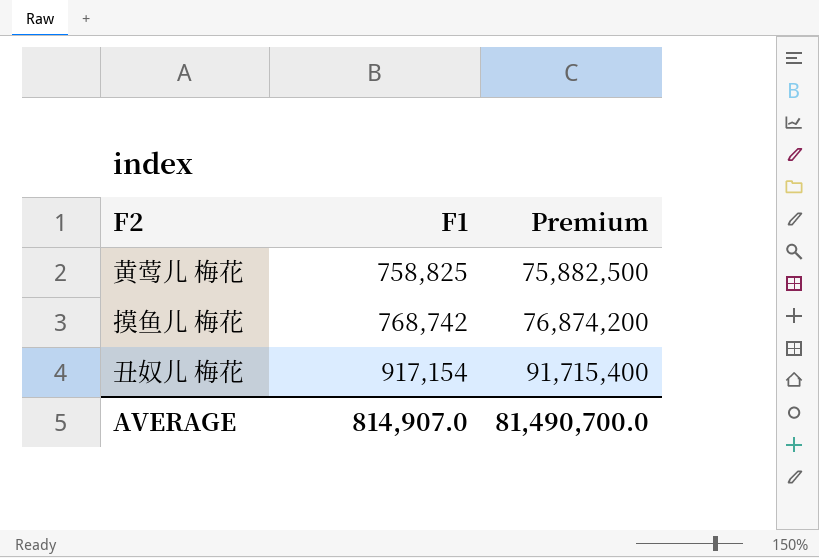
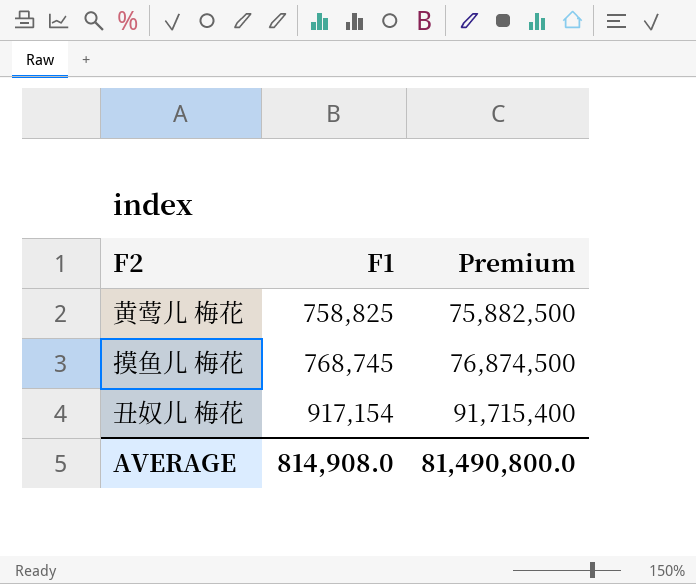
摸鱼儿 梅花 | F1: 768,742 -> 768,745
摸鱼儿 梅花 | Premium: 76,874,200 -> 76,874,500
AVERAGE | F1: 814,907.0 -> 814,908.0
AVERAGE | Premium: 81,490,700.0 -> 81,490,800.0

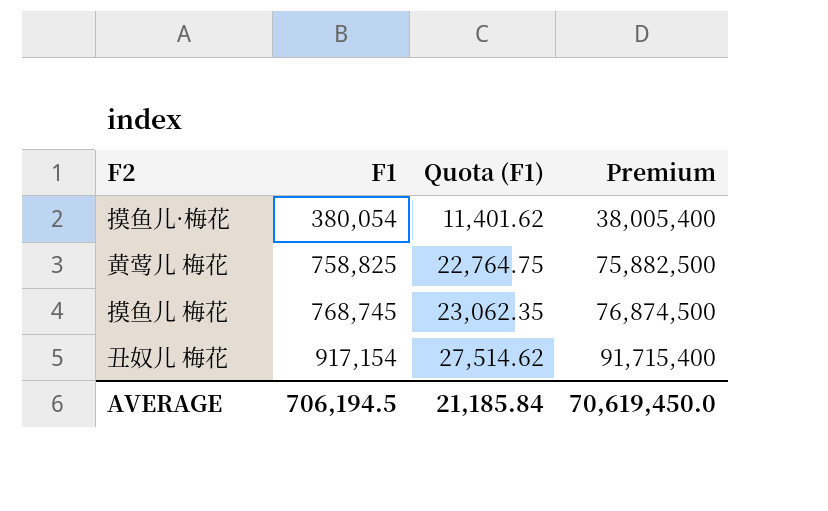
column Quota (F1) | formula: none -> [F1] * 0.03
row 摸鱼儿·梅花: none -> 380,054 | 11,401.62 | 38,005,400
AVERAGE | F1: 814,908.0 -> 706,194.5
AVERAGE | Premium: 81,490,800.0 -> 70,619,450.0

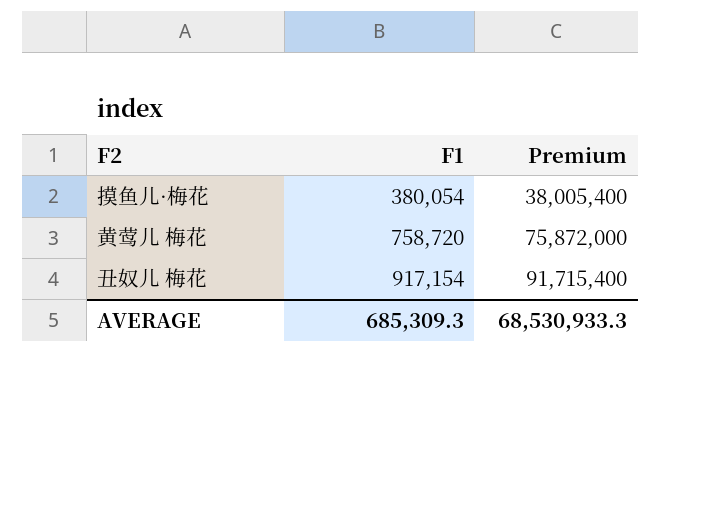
column Quota (F1) | formula: [F1] * 0.03 -> none
row 摸鱼儿 梅花: 768,745 | 23,062.35 | 76,874,500 -> none
黄莺儿 梅花 | F1: 758,825 -> 758,720
黄莺儿 梅花 | Premium: 75,882,500 -> 75,872,000
AVERAGE | F1: 706,194.5 -> 685,309.3
AVERAGE | Premium: 70,619,450.0 -> 68,530,933.3

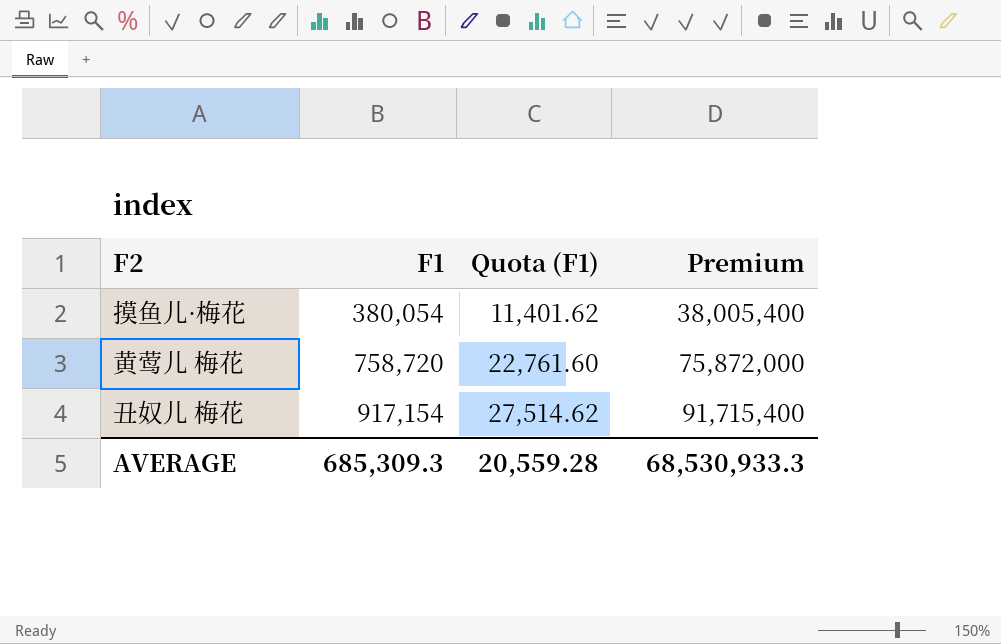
column Quota (F1) | formula: none -> [F1] * 0.03

